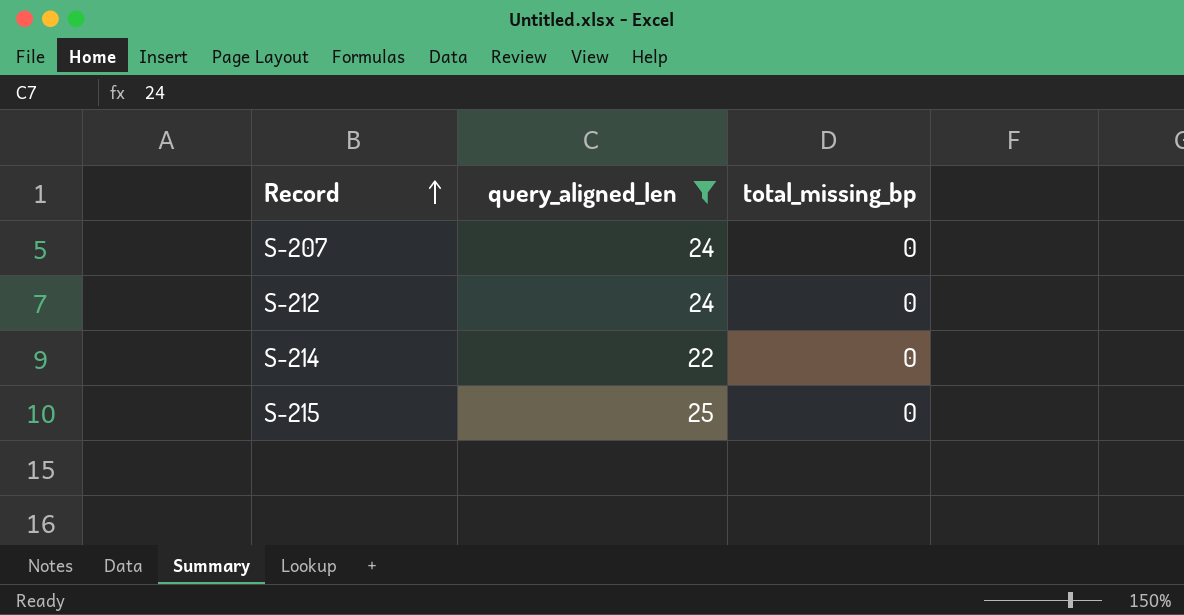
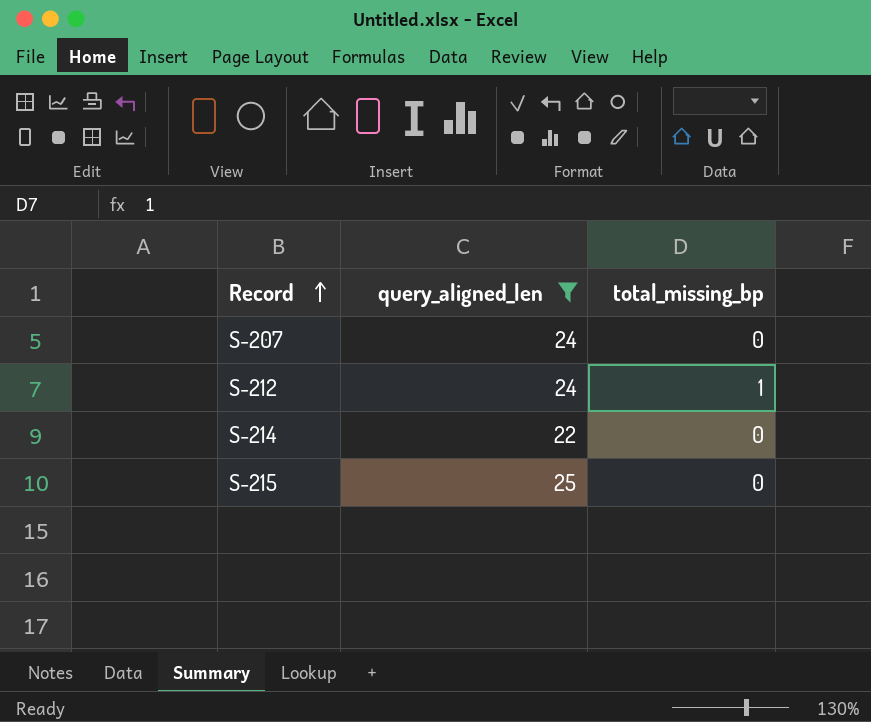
S-212 | total_missing_bp: 0 -> 1

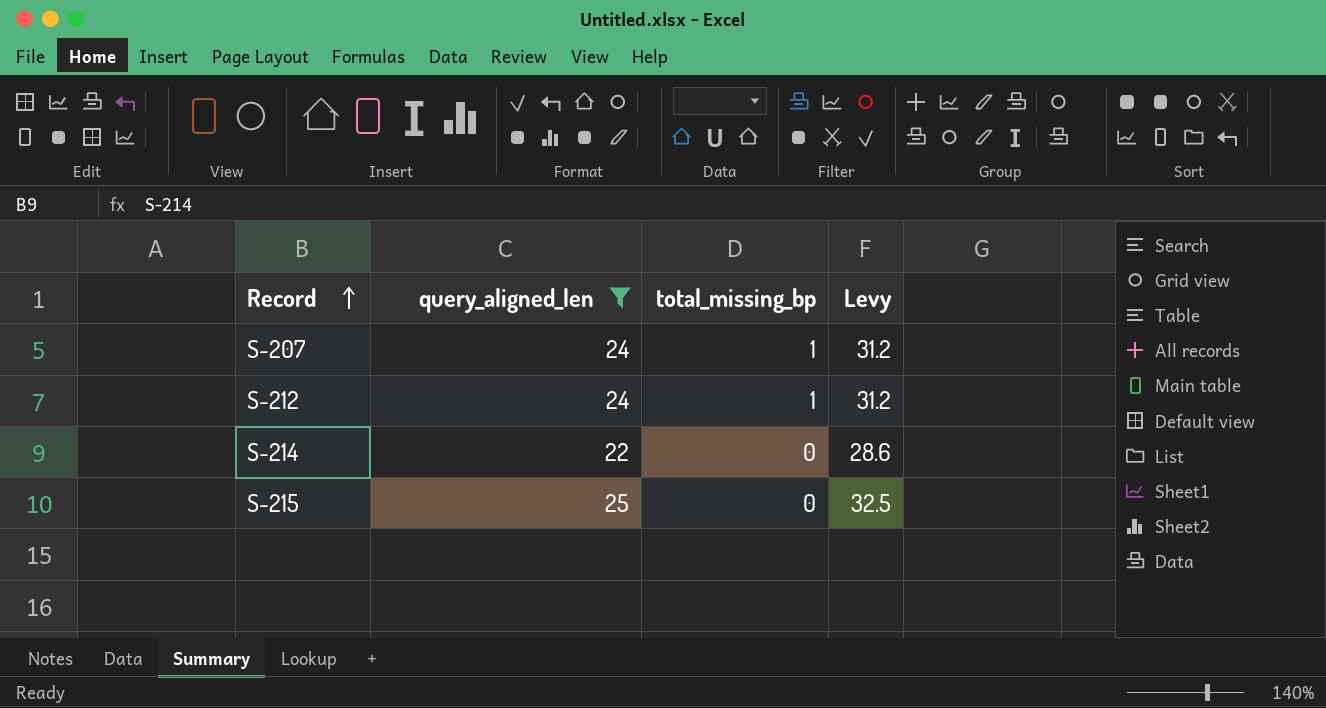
column Levy | formula: none -> [query_aligned_len] * 1.3
S-207 | total_missing_bp: 0 -> 1

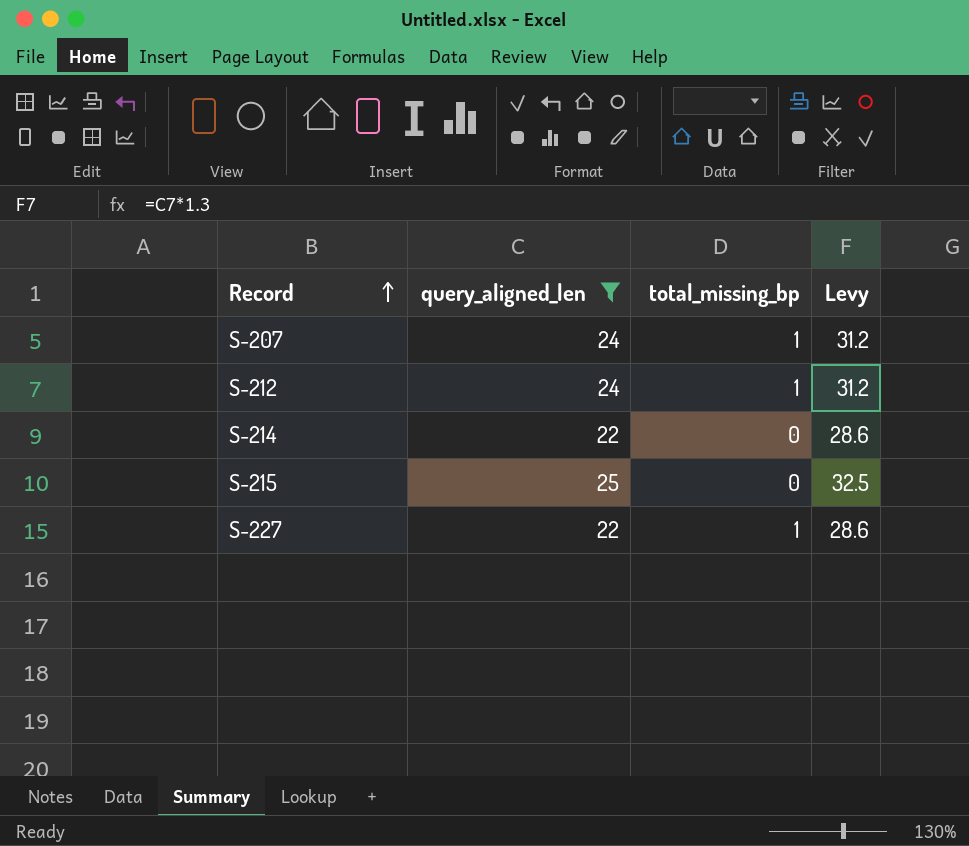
row S-227: none -> 22 | 1 | 28.6

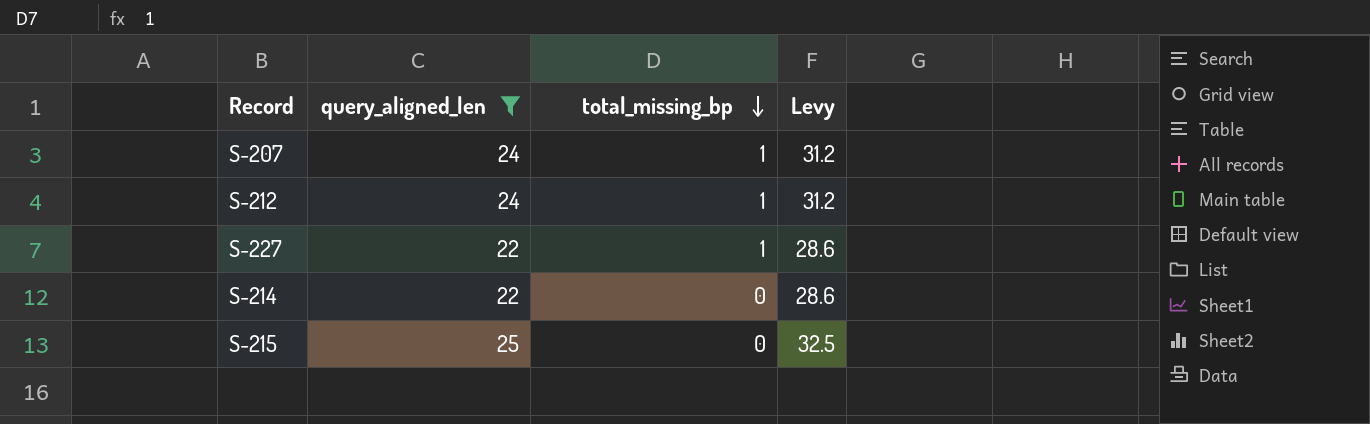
row order: Record ascending -> total_missing_bp descending

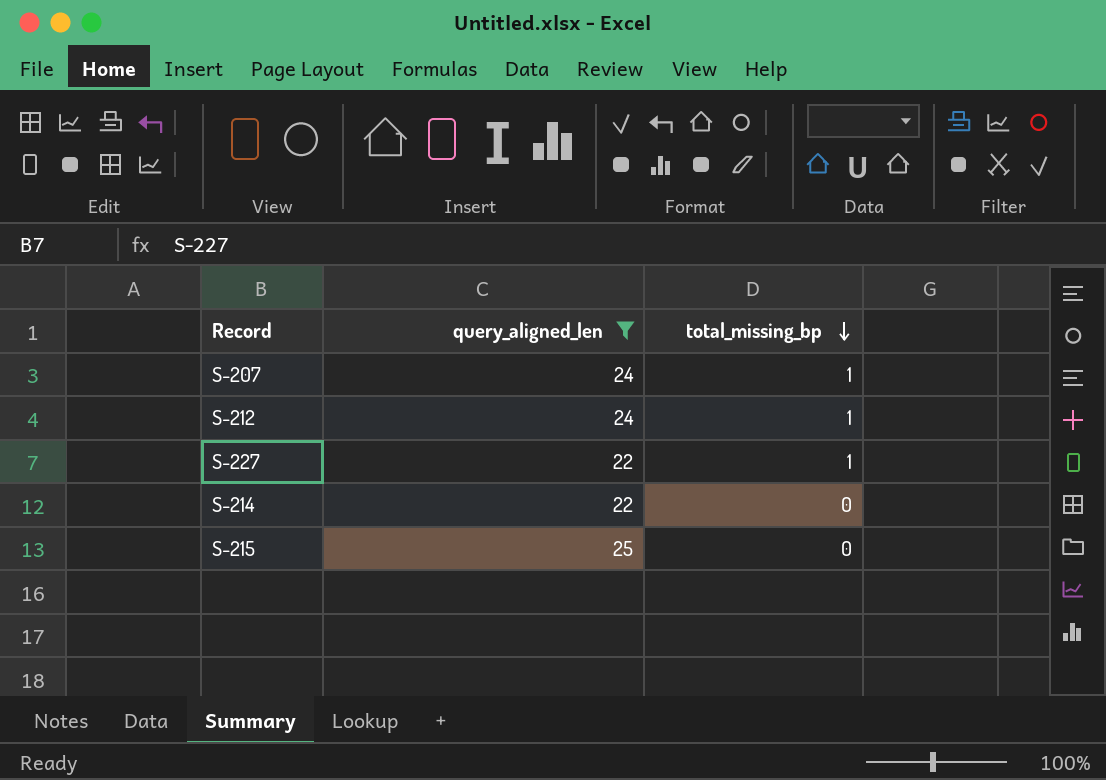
column Levy | formula: [query_aligned_len] * 1.3 -> none

